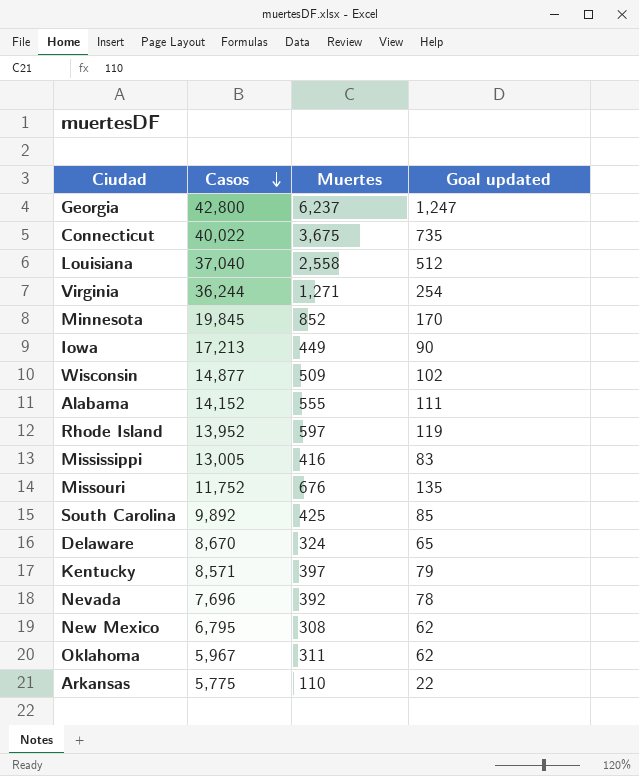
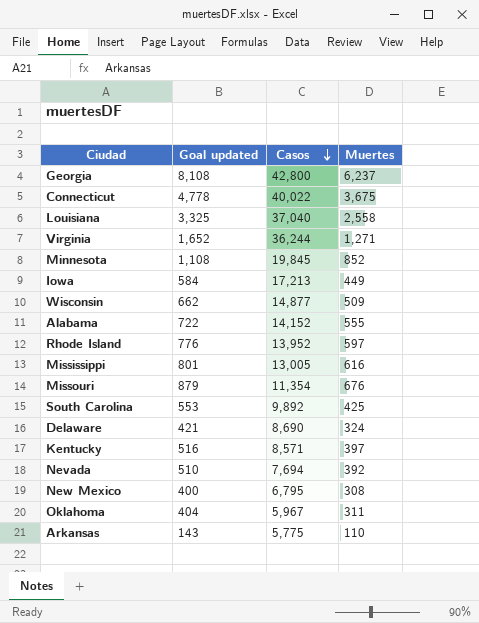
column Goal updated | formula: [Muertes] * 0.2 -> [Muertes] * 1.3
column Goal updated | position: 4 -> 2
Mississippi | Muertes: 416 -> 616
Missouri | Casos: 11,752 -> 11,354
Delaware | Casos: 8,670 -> 8,690
Nevada | Casos: 7,696 -> 7,694

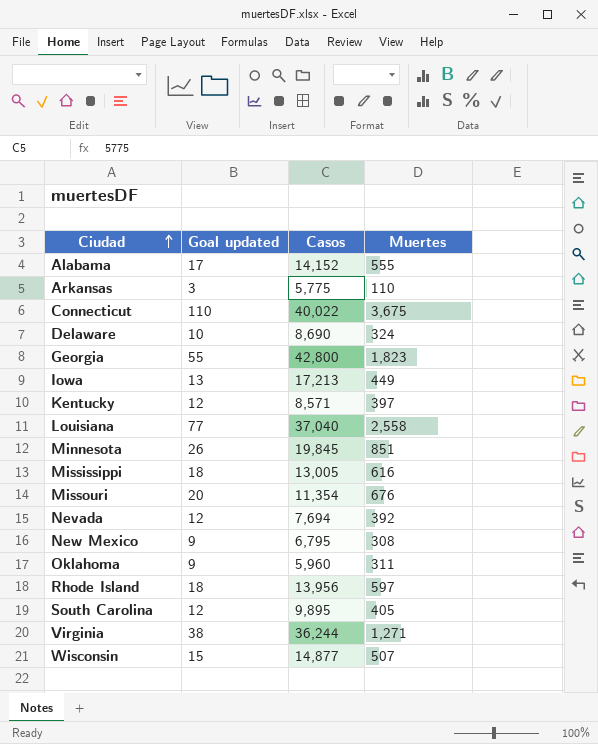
row order: Casos descending -> Ciudad ascending
column Goal updated | formula: [Muertes] * 1.3 -> [Muertes] * 0.03
Georgia | Muertes: 6,237 -> 1,823
Minnesota | Muertes: 852 -> 851
Oklahoma | Casos: 5,967 -> 5,960
Rhode Island | Casos: 13,952 -> 13,956
South Carolina | Casos: 9,892 -> 9,895
South Carolina | Muertes: 425 -> 405
Wisconsin | Muertes: 509 -> 507

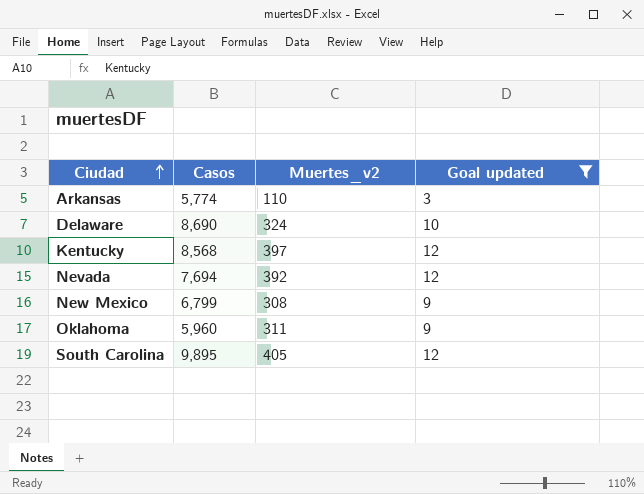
filter: none -> Goal updated <= 12
column name: Muertes -> Muertes_v2
column Goal updated | position: 2 -> 4
Arkansas | Casos: 5,775 -> 5,774
Kentucky | Casos: 8,571 -> 8,568
New Mexico | Casos: 6,795 -> 6,799

